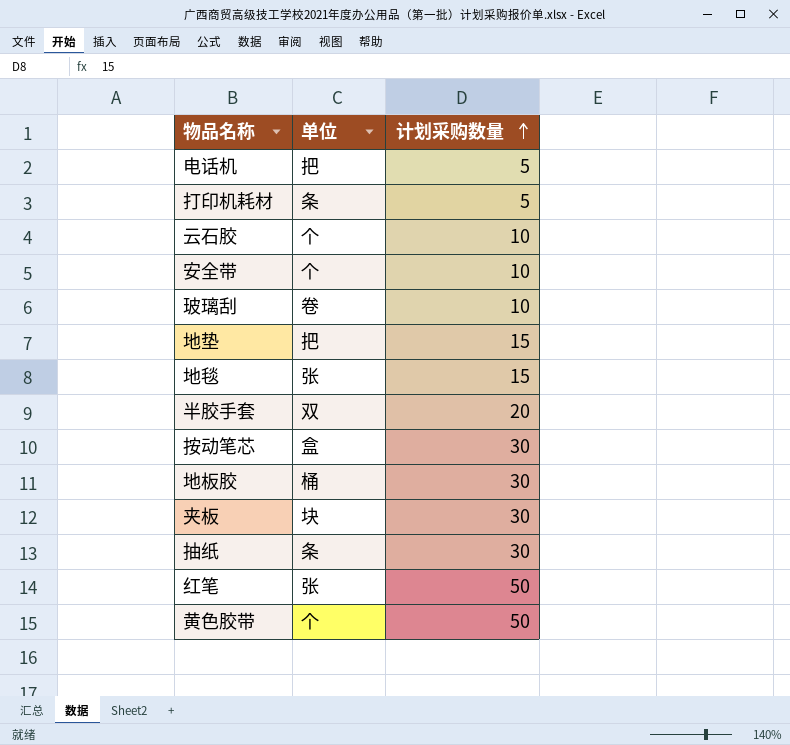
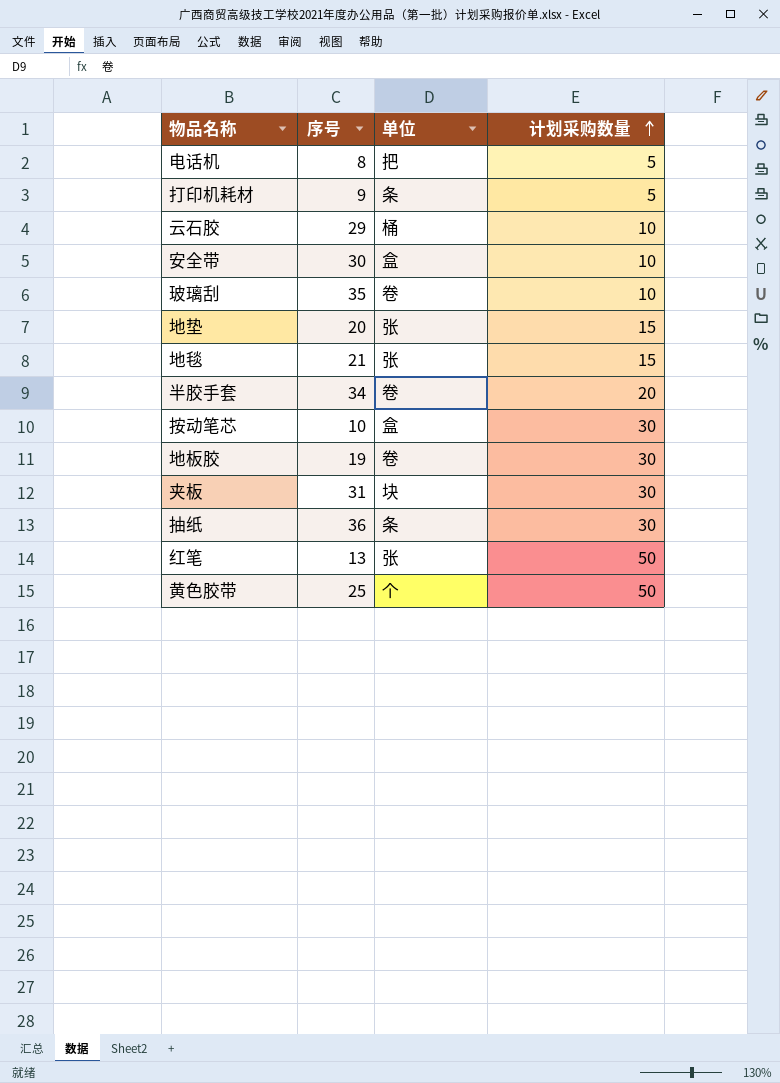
column 序号 | position: none -> 2
云石胶 | 单位: 个 -> 桶
安全带 | 单位: 个 -> 盒
地垫 | 单位: 把 -> 张
半胶手套 | 单位: 双 -> 卷
地板胶 | 单位: 桶 -> 卷

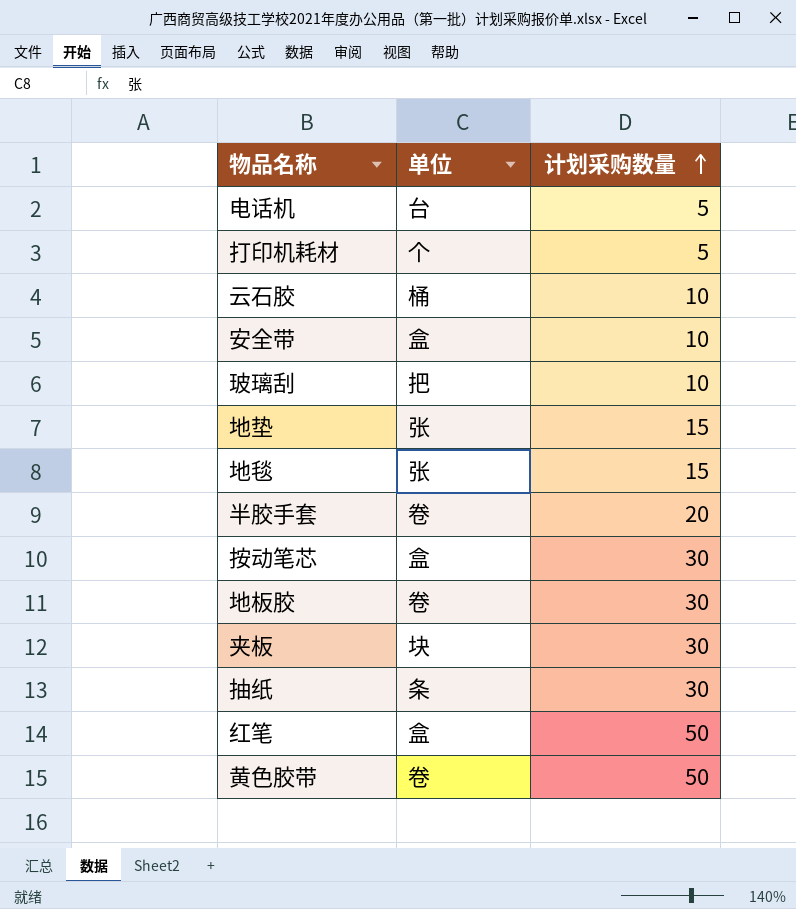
column 序号 | position: 2 -> none
电话机 | 单位: 把 -> 台
打印机耗材 | 单位: 条 -> 个
玻璃刮 | 单位: 卷 -> 把
红笔 | 单位: 张 -> 盒
黄色胶带 | 单位: 个 -> 卷

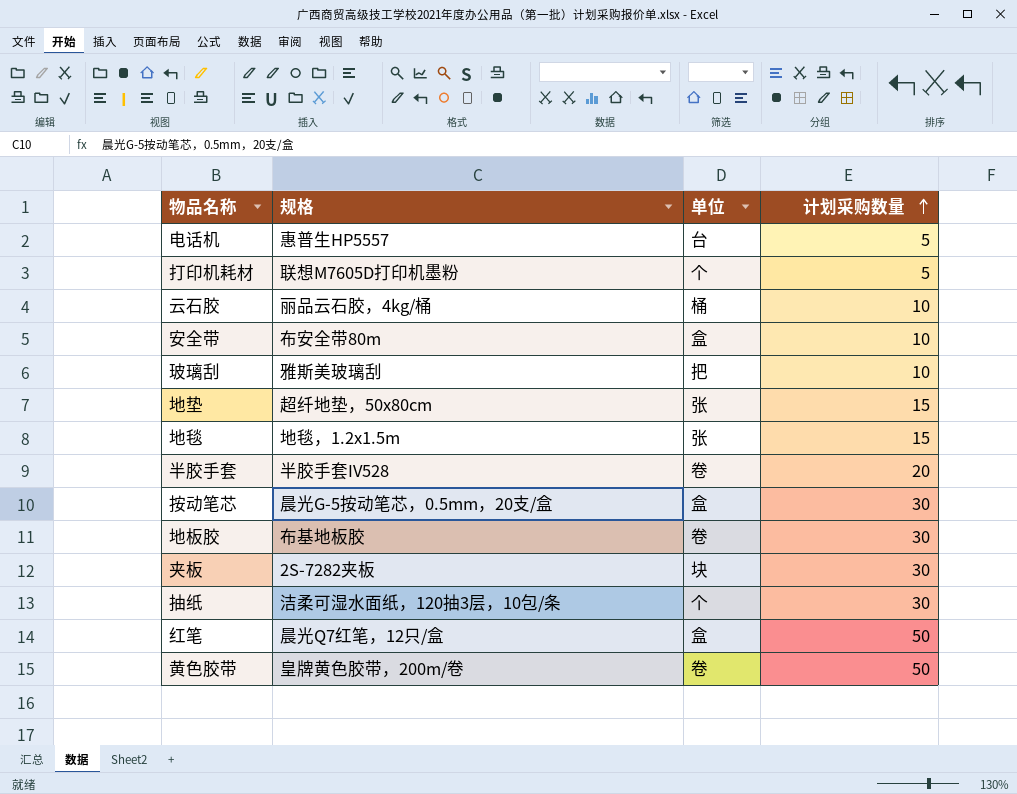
column 规格 | position: none -> 2
抽纸 | 单位: 条 -> 个

